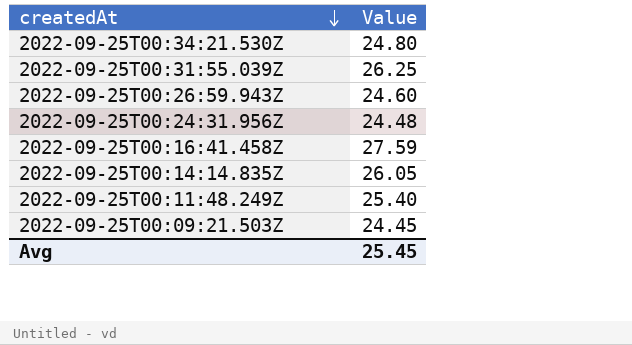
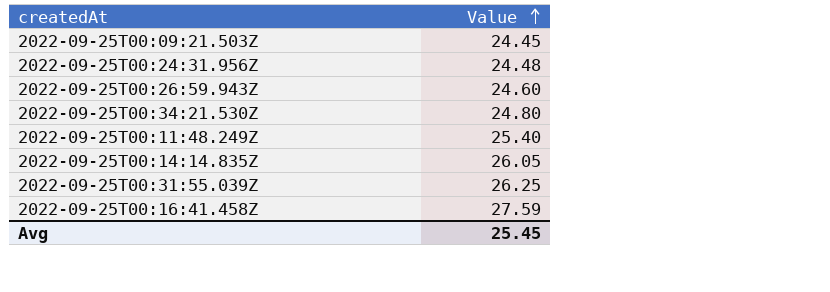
row order: createdAt descending -> Value ascending

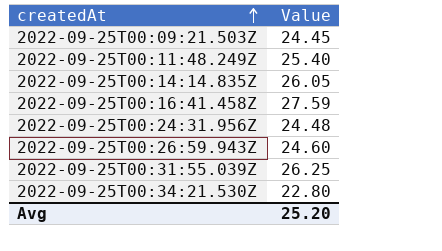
row order: Value ascending -> createdAt ascending
2022-09-25T00:34:21.530Z | Value: 24.80 -> 22.80
Avg | Value: 25.45 -> 25.20

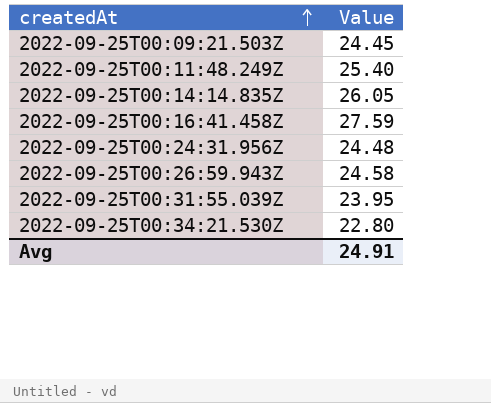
2022-09-25T00:26:59.943Z | Value: 24.60 -> 24.58
2022-09-25T00:31:55.039Z | Value: 26.25 -> 23.95
Avg | Value: 25.20 -> 24.91

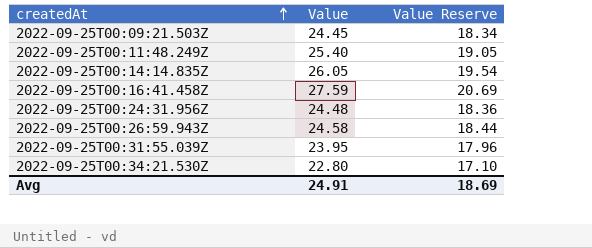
column Value Reserve | formula: none -> [Value] * 0.75

